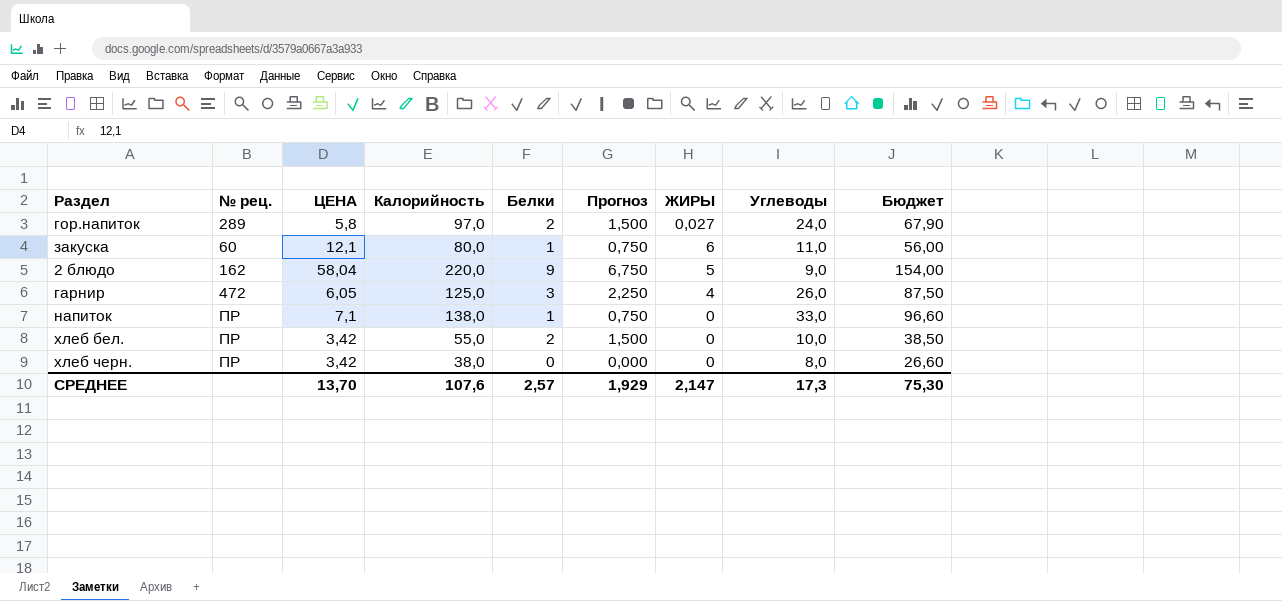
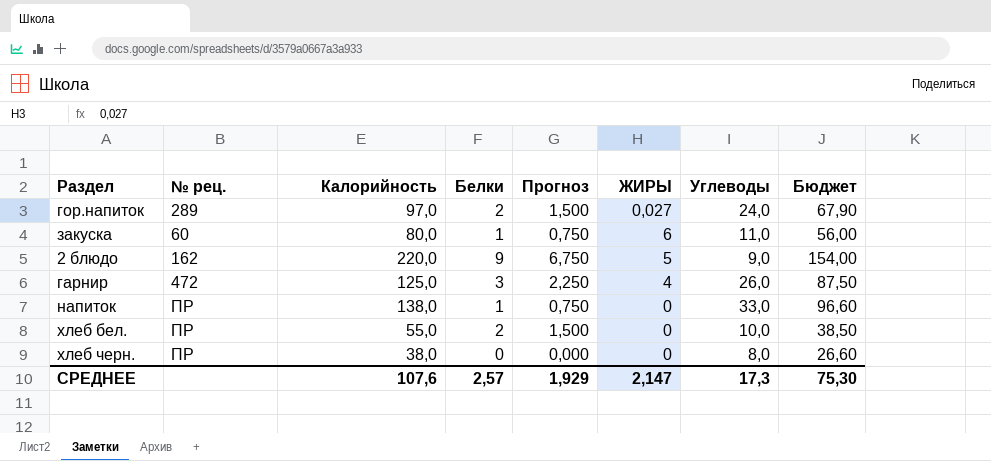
column ЦЕНА | position: 3 -> none

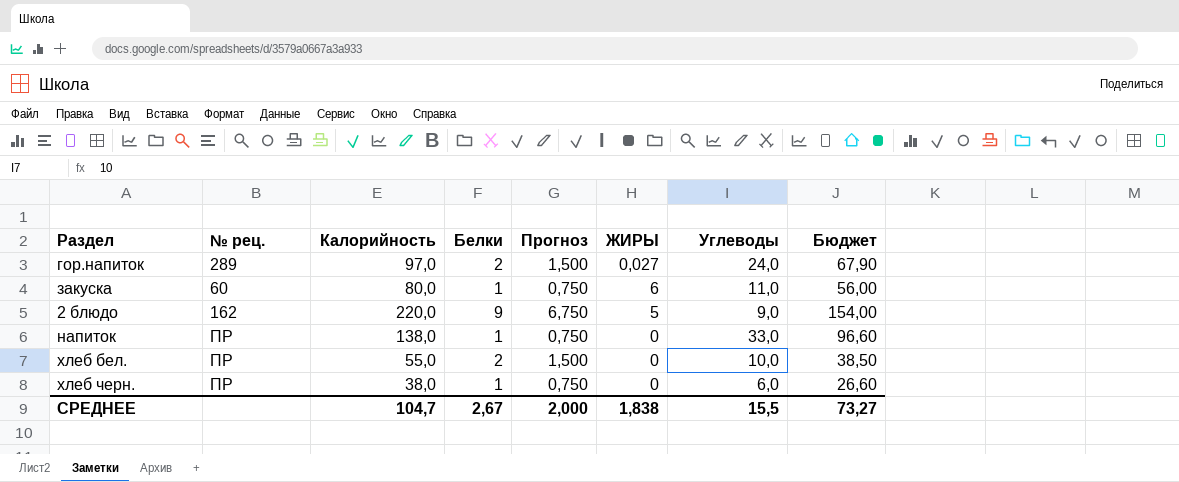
row гарнир: 472 | 125,0 | 3 | 2,250 | 4 | 26,0 | 87,50 -> none
хлеб черн. | Белки: 0 -> 1
хлеб черн. | Прогноз: 0,000 -> 0,750
хлеб черн. | Углеводы: 8,0 -> 6,0
СРЕДНЕЕ | Калорийность: 107,6 -> 104,7
СРЕДНЕЕ | Белки: 2,57 -> 2,67
СРЕДНЕЕ | Прогноз: 1,929 -> 2,000
СРЕДНЕЕ | ЖИРЫ: 2,147 -> 1,838
СРЕДНЕЕ | Углеводы: 17,3 -> 15,5
СРЕДНЕЕ | Бюджет: 75,30 -> 73,27

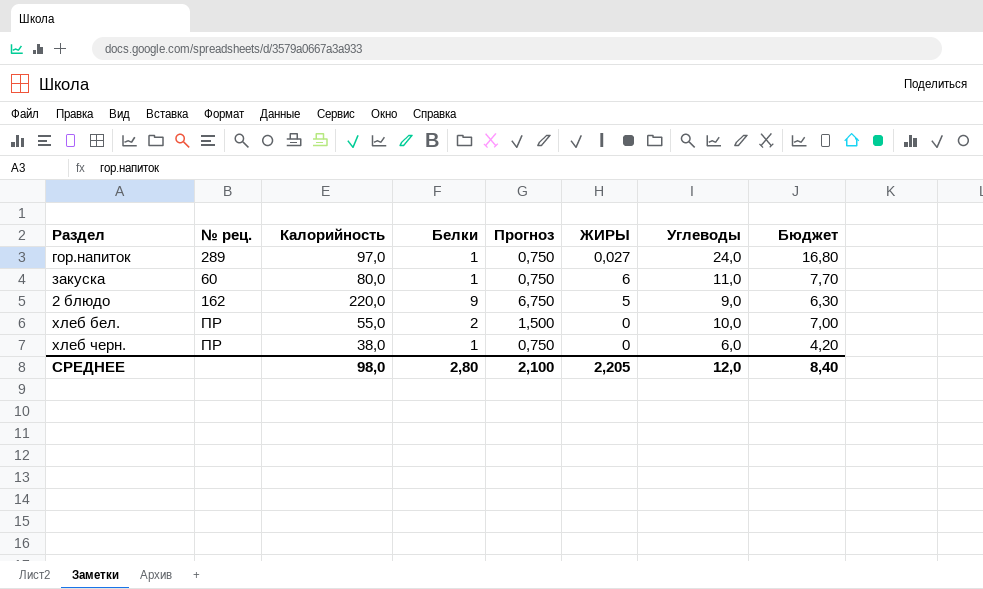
column Бюджет | formula: [Калорийность] * 0,7 -> [Углеводы] * 0,7
row напиток: ПР | 138,0 | 1 | 0,750 | 0 | 33,0 | 96,60 -> none
гор.напиток | Белки: 2 -> 1
гор.напиток | Прогноз: 1,500 -> 0,750
СРЕДНЕЕ | Калорийность: 104,7 -> 98,0
СРЕДНЕЕ | Белки: 2,67 -> 2,80
СРЕДНЕЕ | Прогноз: 2,000 -> 2,100
СРЕДНЕЕ | ЖИРЫ: 1,838 -> 2,205
СРЕДНЕЕ | Углеводы: 15,5 -> 12,0
СРЕДНЕЕ | Бюджет: 73,27 -> 8,40

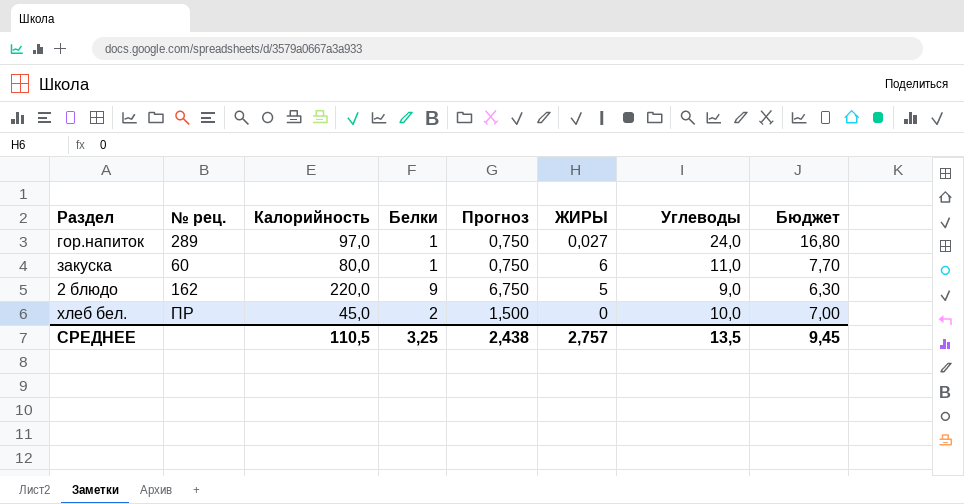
row хлеб черн.: ПР | 38,0 | 1 | 0,750 | 0 | 6,0 | 4,20 -> none
хлеб бел. | Калорийность: 55,0 -> 45,0
СРЕДНЕЕ | Калорийность: 98,0 -> 110,5
СРЕДНЕЕ | Белки: 2,80 -> 3,25
СРЕДНЕЕ | Прогноз: 2,100 -> 2,438
СРЕДНЕЕ | ЖИРЫ: 2,205 -> 2,757
СРЕДНЕЕ | Углеводы: 12,0 -> 13,5
СРЕДНЕЕ | Бюджет: 8,40 -> 9,45

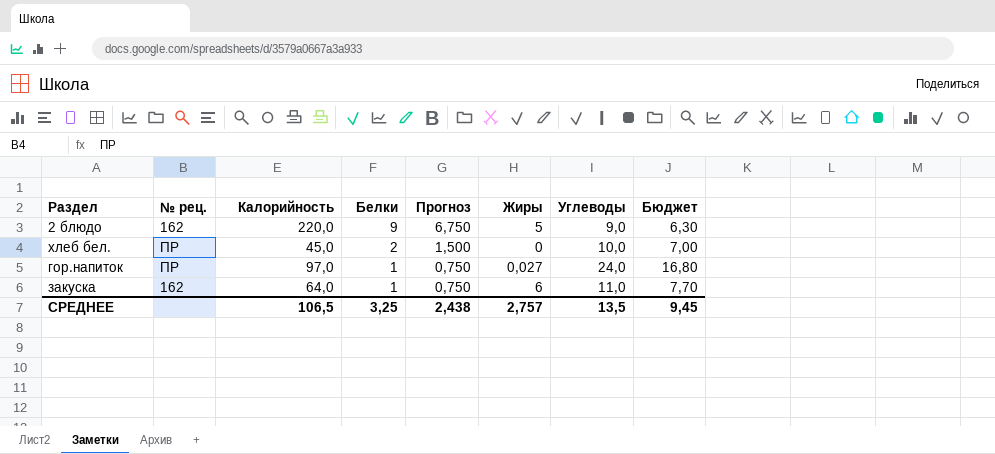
row order: none -> Белки descending
column name: ЖИРЫ -> Жиры
гор.напиток | № рец.: 289 -> ПР
закуска | № рец.: 60 -> 162
закуска | Калорийность: 80,0 -> 64,0
СРЕДНЕЕ | Калорийность: 110,5 -> 106,5

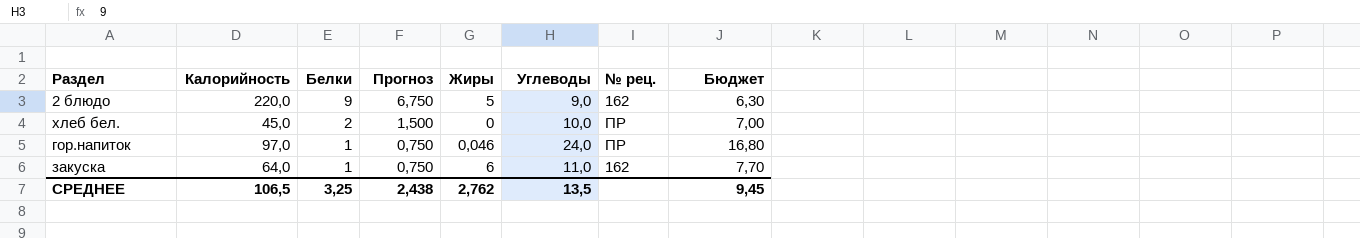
column № рец. | position: 2 -> 7
гор.напиток | Жиры: 0,027 -> 0,046
СРЕДНЕЕ | Жиры: 2,757 -> 2,762

